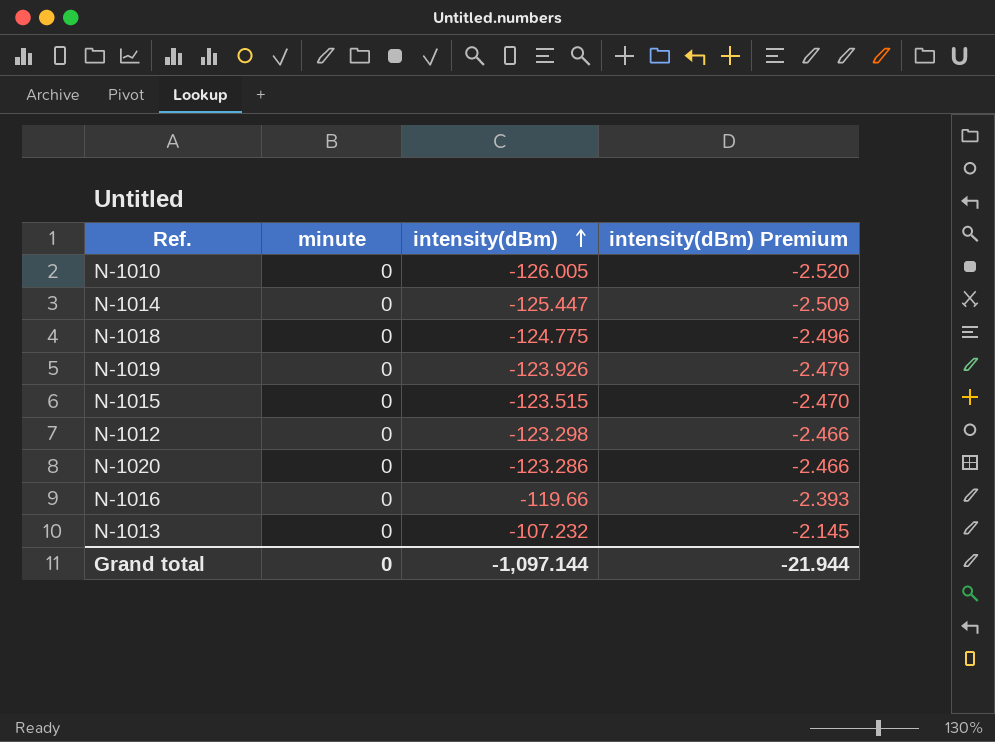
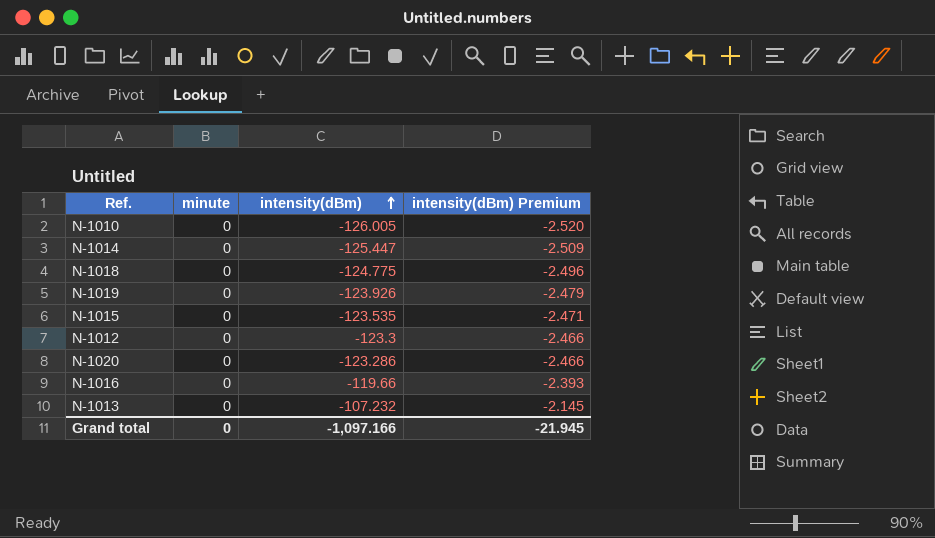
N-1015 | intensity(dBm): -123.515 -> -123.535
N-1015 | intensity(dBm) Premium: -2.470 -> -2.471
N-1012 | intensity(dBm): -123.298 -> -123.3
Grand total | intensity(dBm): -1,097.144 -> -1,097.166
Grand total | intensity(dBm) Premium: -21.944 -> -21.945

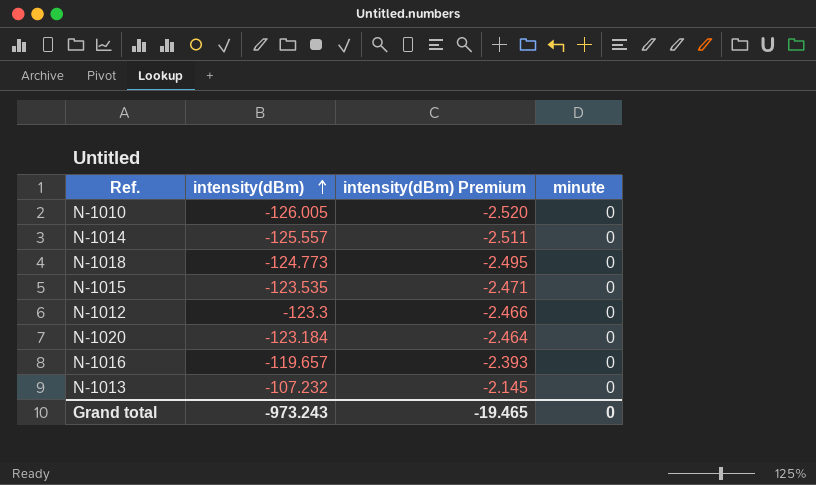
column minute | position: 2 -> 4
row N-1019: 0 | -123.926 | -2.479 -> none
N-1014 | intensity(dBm): -125.447 -> -125.557
N-1014 | intensity(dBm) Premium: -2.509 -> -2.511
N-1018 | intensity(dBm): -124.775 -> -124.773
N-1018 | intensity(dBm) Premium: -2.496 -> -2.495
N-1020 | intensity(dBm): -123.286 -> -123.184
N-1020 | intensity(dBm) Premium: -2.466 -> -2.464
N-1016 | intensity(dBm): -119.66 -> -119.657
Grand total | intensity(dBm): -1,097.166 -> -973.243
Grand total | intensity(dBm) Premium: -21.945 -> -19.465

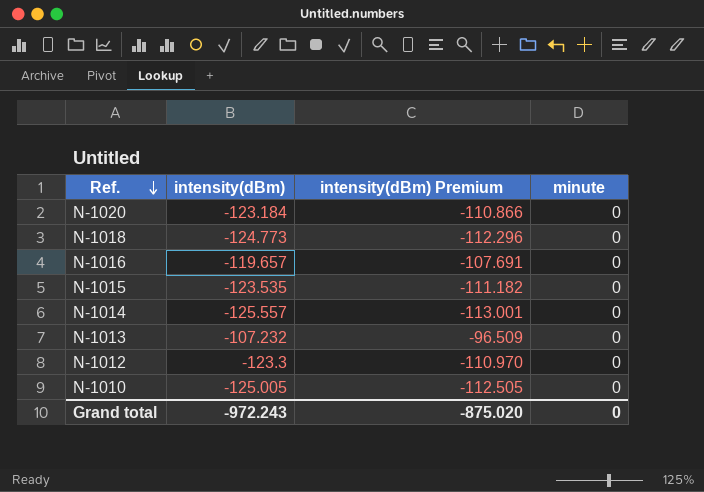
row order: intensity(dBm) ascending -> Ref. descending
column intensity(dBm) Premium | formula: [intensity(dBm)] * 0.02 -> [intensity(dBm)] * 0.9
N-1010 | intensity(dBm): -126.005 -> -125.005
Grand total | intensity(dBm): -973.243 -> -972.243
Grand total | intensity(dBm) Premium: -19.465 -> -875.020

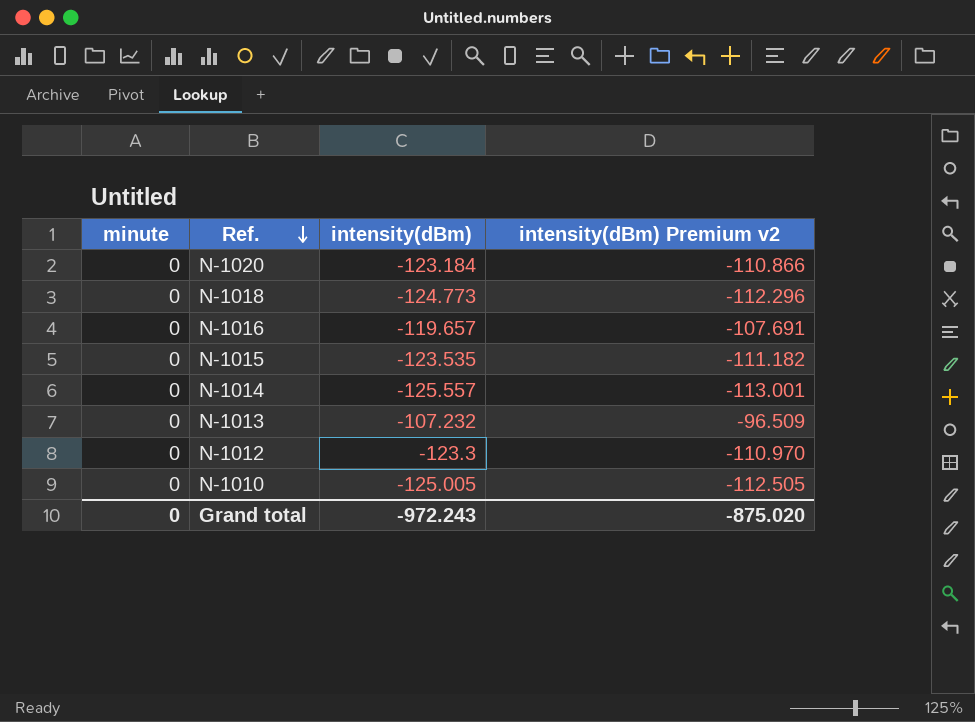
column minute | position: 4 -> 1
column name: intensity(dBm) Premium -> intensity(dBm) Premium v2

